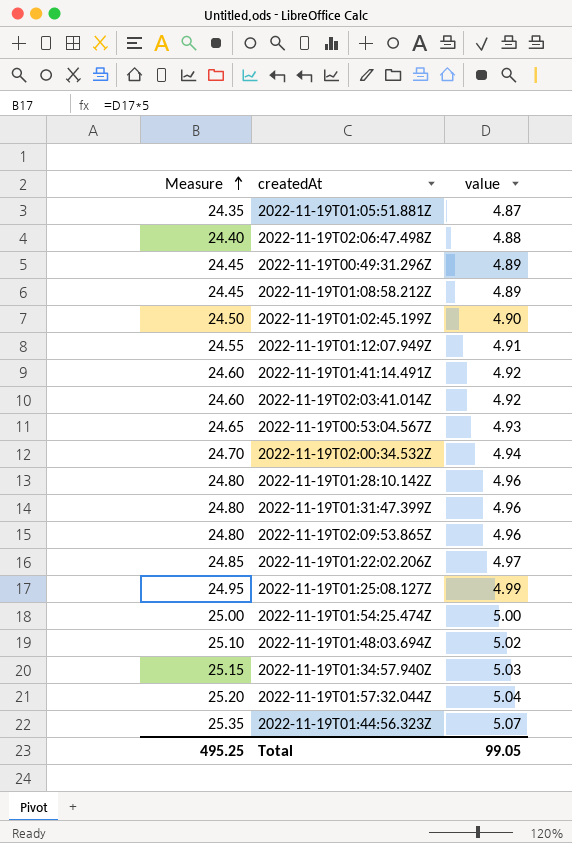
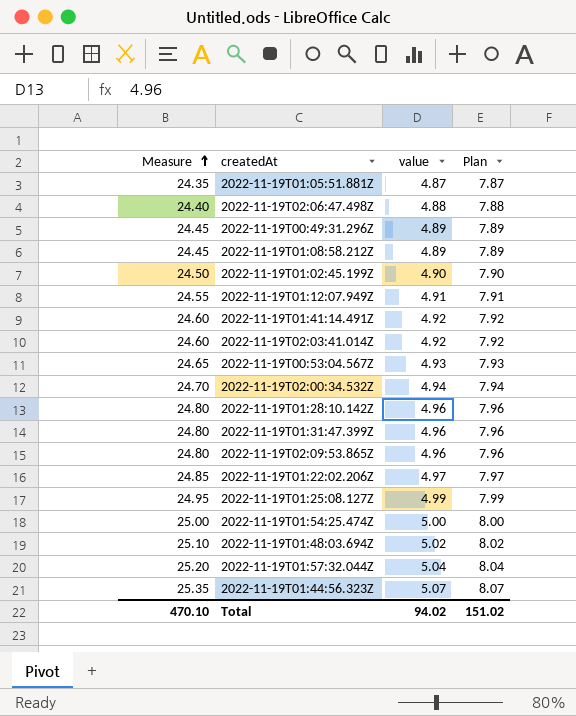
column Plan | formula: none -> [value] + 3
row 2022-11-19T01:34:57.940Z: 25.15 | 5.03 -> none
Total | Measure: 495.25 -> 470.10
Total | value: 99.05 -> 94.02

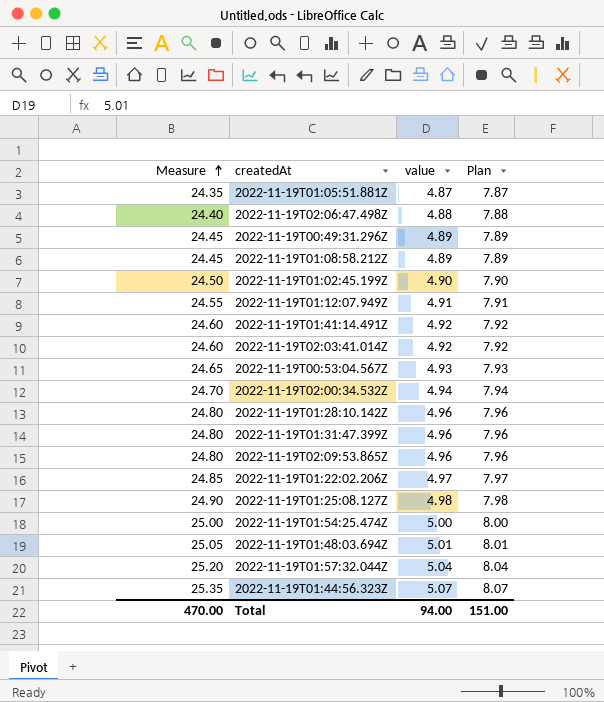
2022-11-19T01:25:08.127Z | Measure: 24.95 -> 24.90
2022-11-19T01:25:08.127Z | value: 4.99 -> 4.98
2022-11-19T01:25:08.127Z | Plan: 7.99 -> 7.98
2022-11-19T01:48:03.694Z | Measure: 25.10 -> 25.05
2022-11-19T01:48:03.694Z | value: 5.02 -> 5.01
2022-11-19T01:48:03.694Z | Plan: 8.02 -> 8.01
Total | Measure: 470.10 -> 470.00
Total | value: 94.02 -> 94.00
Total | Plan: 151.02 -> 151.00

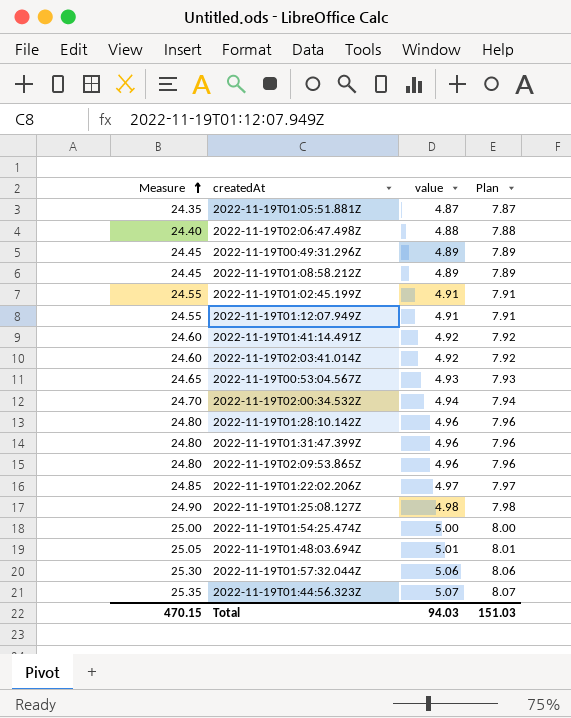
2022-11-19T01:02:45.199Z | Measure: 24.50 -> 24.55
2022-11-19T01:02:45.199Z | value: 4.90 -> 4.91
2022-11-19T01:02:45.199Z | Plan: 7.90 -> 7.91
2022-11-19T01:57:32.044Z | Measure: 25.20 -> 25.30
2022-11-19T01:57:32.044Z | value: 5.04 -> 5.06
2022-11-19T01:57:32.044Z | Plan: 8.04 -> 8.06
Total | Measure: 470.00 -> 470.15
Total | value: 94.00 -> 94.03
Total | Plan: 151.00 -> 151.03

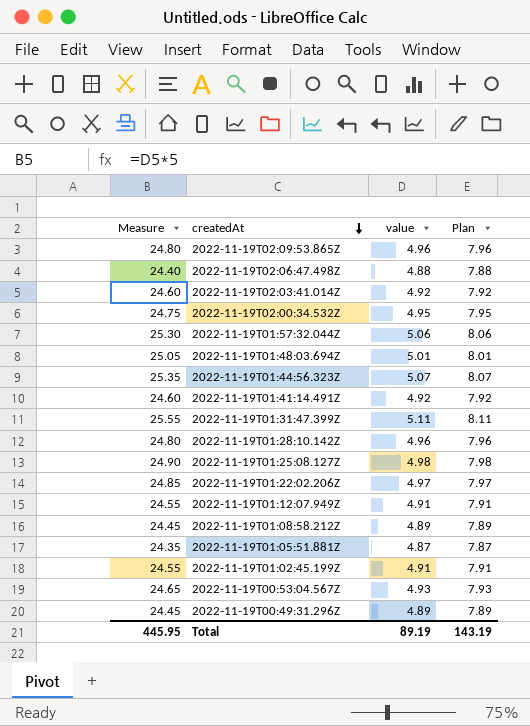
row order: Measure ascending -> createdAt descending
row 2022-11-19T01:54:25.474Z: 25.00 | 5.00 | 8.00 -> none
2022-11-19T02:00:34.532Z | Measure: 24.70 -> 24.75
2022-11-19T02:00:34.532Z | value: 4.94 -> 4.95
2022-11-19T02:00:34.532Z | Plan: 7.94 -> 7.95
2022-11-19T01:31:47.399Z | Measure: 24.80 -> 25.55
2022-11-19T01:31:47.399Z | value: 4.96 -> 5.11
2022-11-19T01:31:47.399Z | Plan: 7.96 -> 8.11
Total | Measure: 470.15 -> 445.95
Total | value: 94.03 -> 89.19
Total | Plan: 151.03 -> 143.19

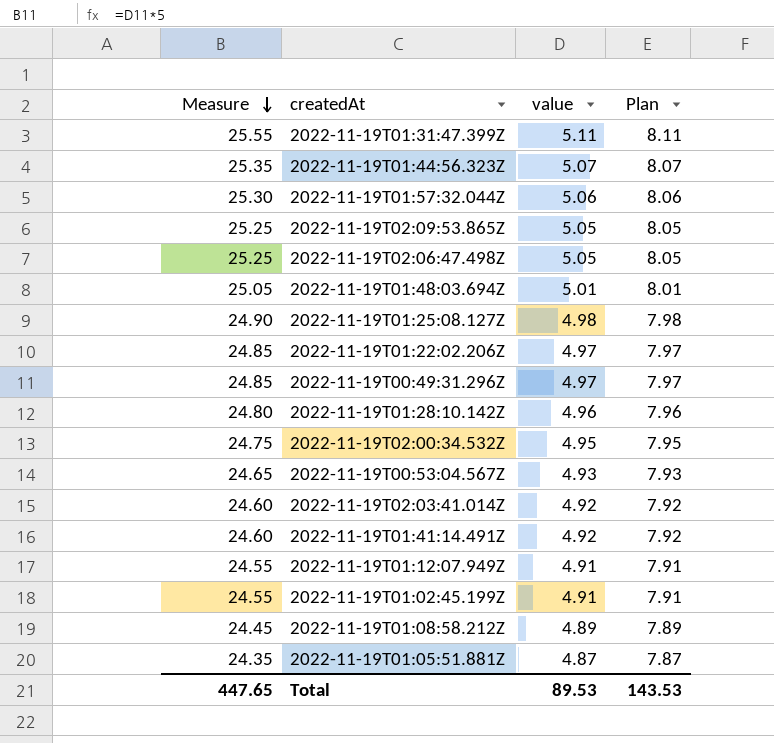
row order: createdAt descending -> Measure descending
2022-11-19T02:09:53.865Z | Measure: 24.80 -> 25.25
2022-11-19T02:09:53.865Z | value: 4.96 -> 5.05
2022-11-19T02:09:53.865Z | Plan: 7.96 -> 8.05
2022-11-19T02:06:47.498Z | Measure: 24.40 -> 25.25
2022-11-19T02:06:47.498Z | value: 4.88 -> 5.05
2022-11-19T02:06:47.498Z | Plan: 7.88 -> 8.05
2022-11-19T00:49:31.296Z | Measure: 24.45 -> 24.85
2022-11-19T00:49:31.296Z | value: 4.89 -> 4.97
2022-11-19T00:49:31.296Z | Plan: 7.89 -> 7.97
Total | Measure: 445.95 -> 447.65
Total | value: 89.19 -> 89.53
Total | Plan: 143.19 -> 143.53

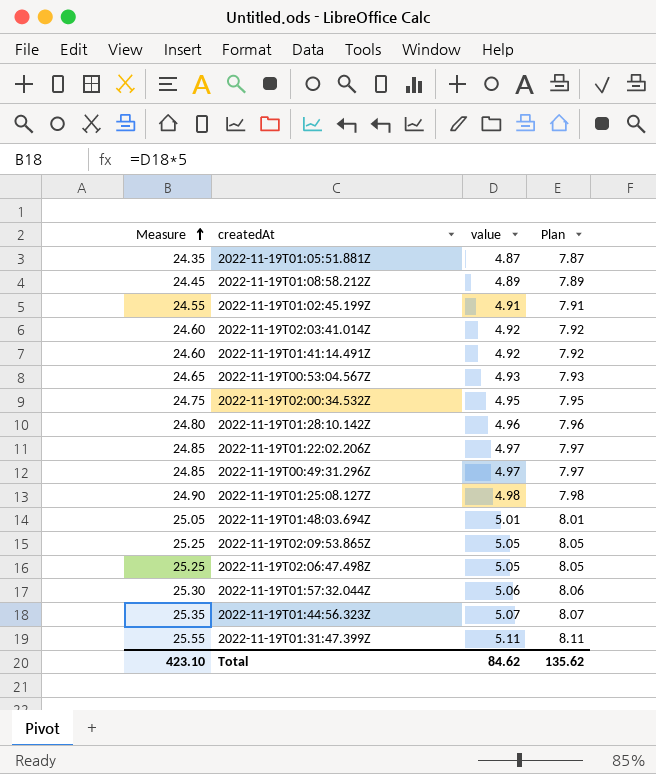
row order: Measure descending -> Measure ascending
row 2022-11-19T01:12:07.949Z: 24.55 | 4.91 | 7.91 -> none
Total | Measure: 447.65 -> 423.10
Total | value: 89.53 -> 84.62
Total | Plan: 143.53 -> 135.62

